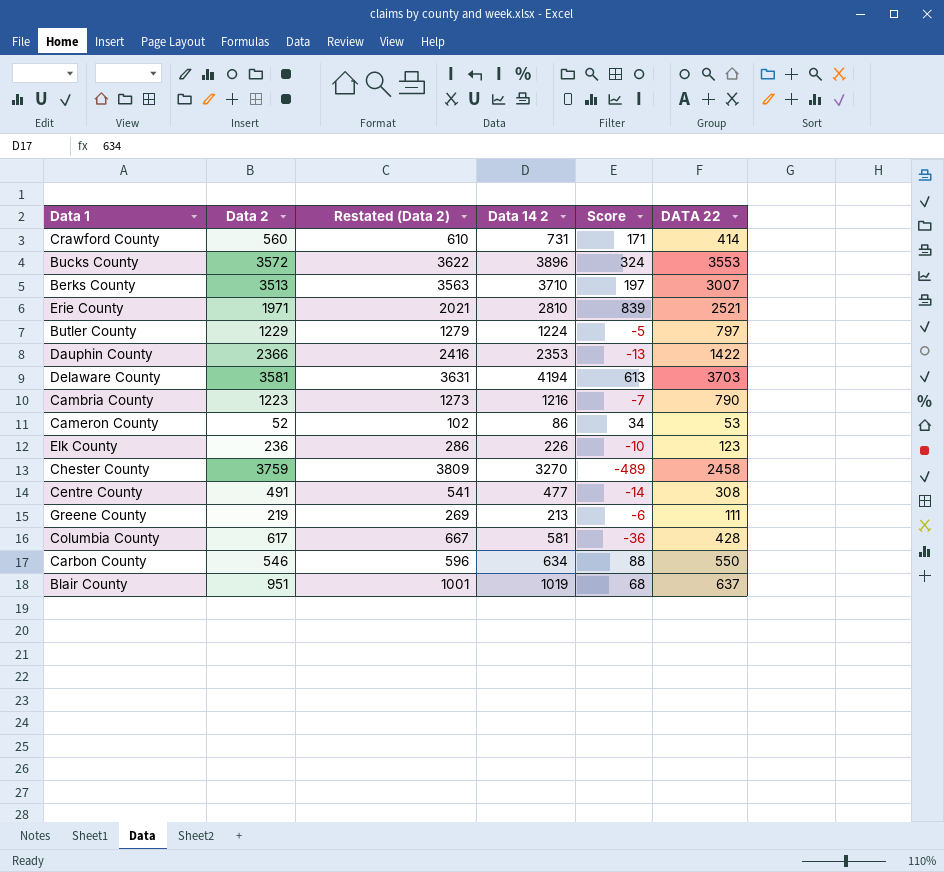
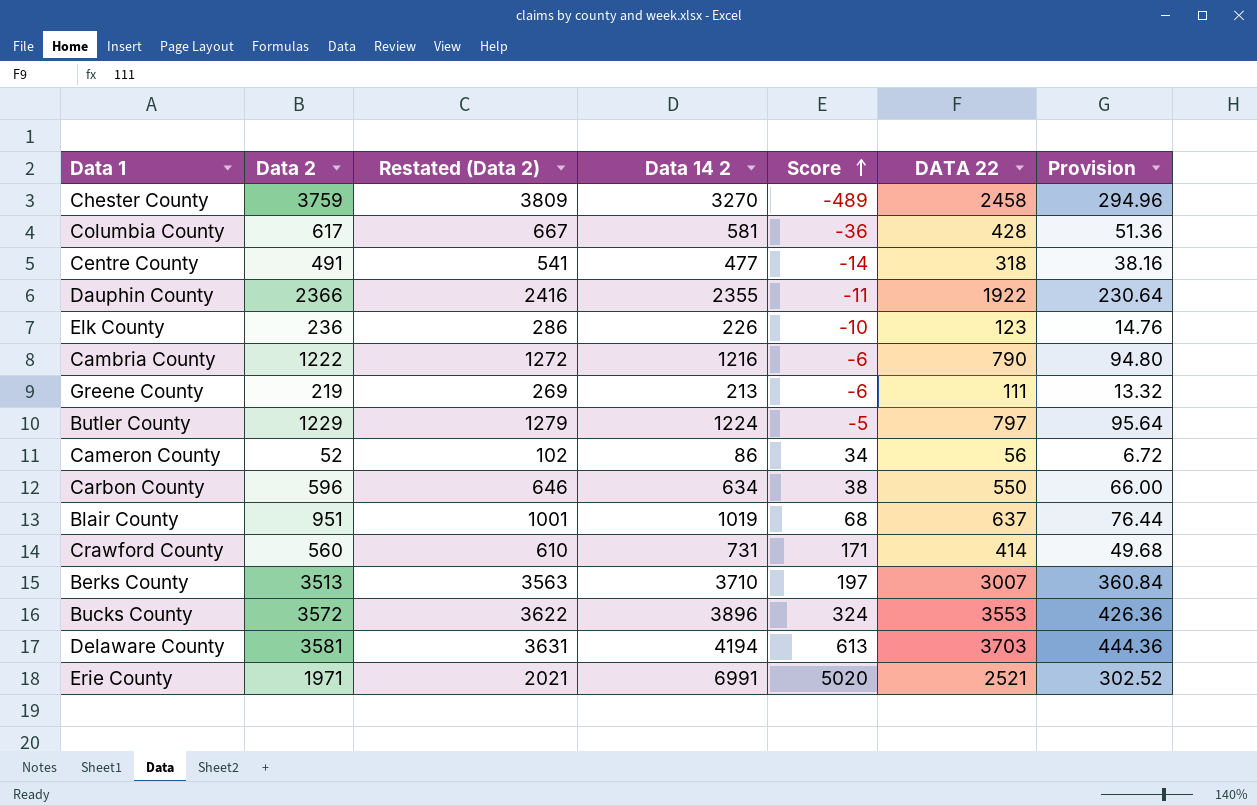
row order: none -> Score ascending
column Provision | formula: none -> [DATA 22] * 0.12
Centre County | DATA 22: 308 -> 318
Dauphin County | Data 14 2: 2353 -> 2355
Dauphin County | Score: -13 -> -11
Dauphin County | DATA 22: 1422 -> 1922
Cambria County | Data 2: 1223 -> 1222
Cambria County | Restated (Data 2): 1273 -> 1272
Cambria County | Score: -7 -> -6
Cameron County | DATA 22: 53 -> 56
Carbon County | Data 2: 546 -> 596
Carbon County | Restated (Data 2): 596 -> 646
Carbon County | Score: 88 -> 38
Erie County | Data 14 2: 2810 -> 6991
Erie County | Score: 839 -> 5020

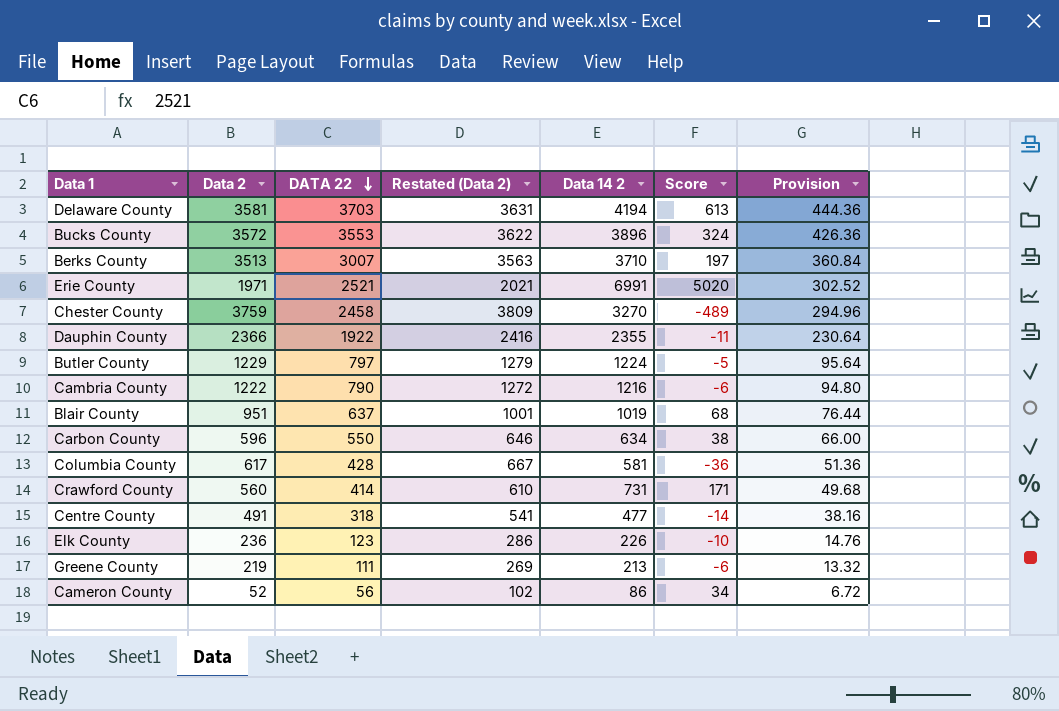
row order: Score ascending -> DATA 22 descending
column DATA 22 | position: 6 -> 3

